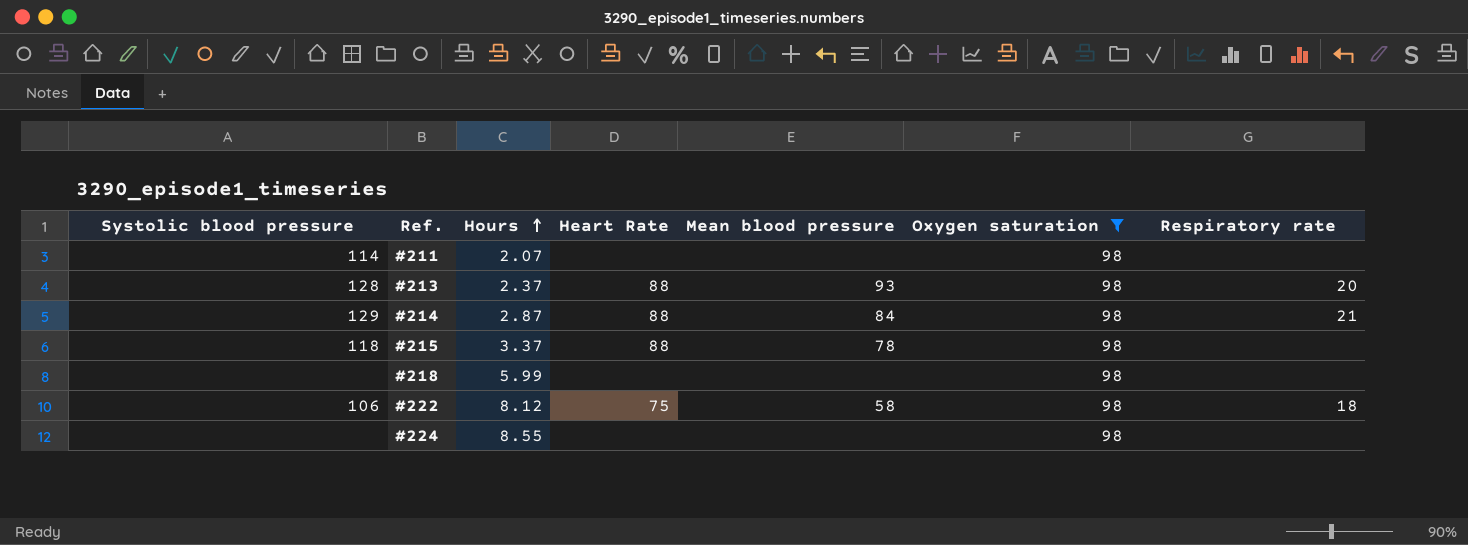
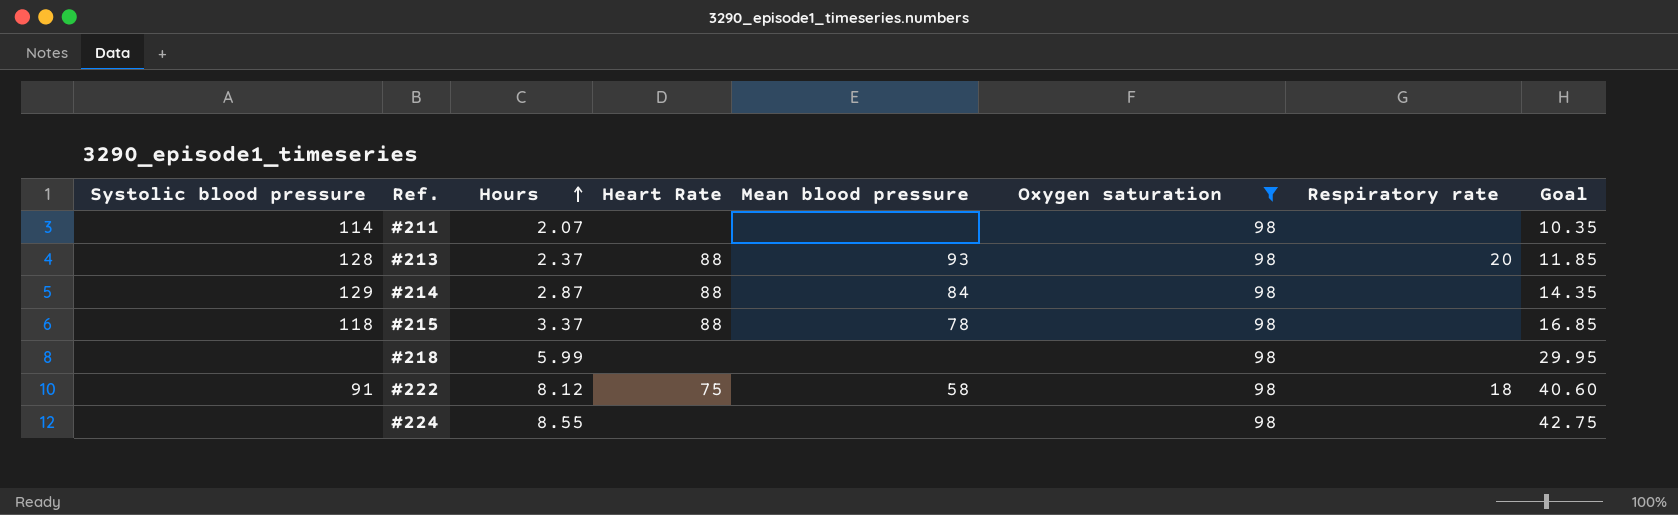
column Goal | formula: none -> [Hours] * 5
#214 | Respiratory rate: 21 -> none
#222 | Systolic blood pressure: 106 -> 91

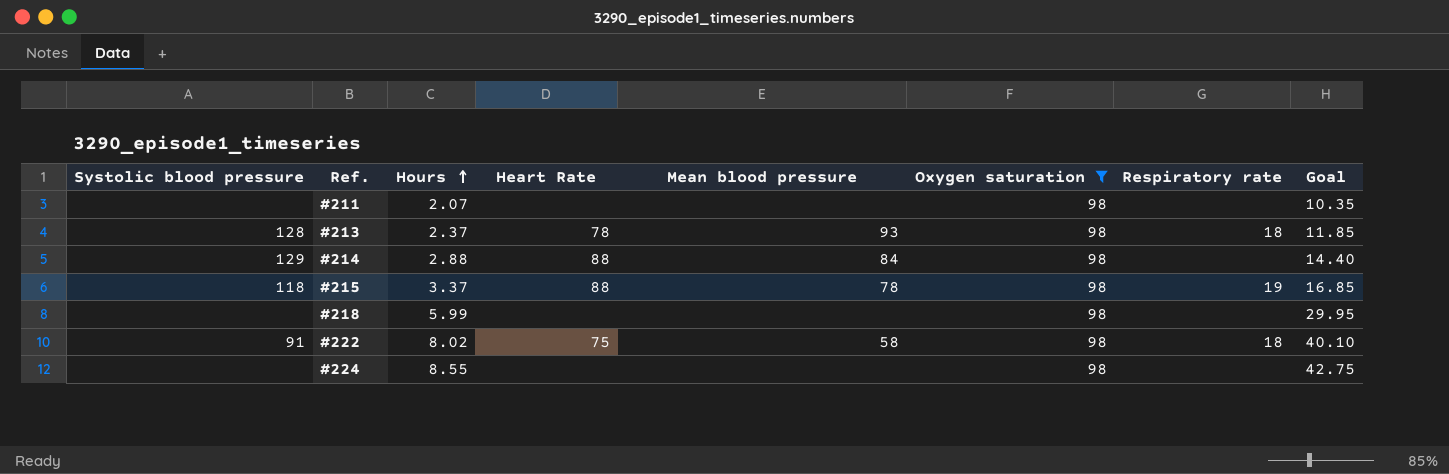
#211 | Systolic blood pressure: 114 -> none
#213 | Heart Rate: 88 -> 78
#213 | Respiratory rate: 20 -> 18
#214 | Hours: 2.87 -> 2.88
#214 | Goal: 14.35 -> 14.40
#215 | Respiratory rate: none -> 19
#222 | Hours: 8.12 -> 8.02
#222 | Goal: 40.60 -> 40.10

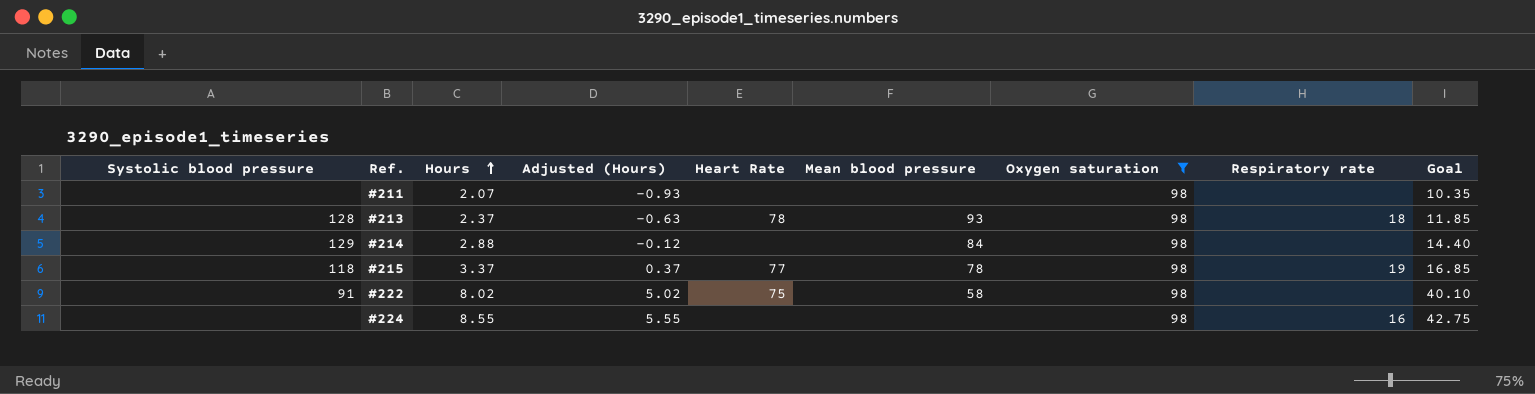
column Adjusted (Hours) | formula: none -> [Hours] - 3
row #218: none | 5.99 | none | none | 98 | none | 29.95 -> none
#214 | Heart Rate: 88 -> none
#215 | Heart Rate: 88 -> 77
#222 | Respiratory rate: 18 -> none
#224 | Respiratory rate: none -> 16

